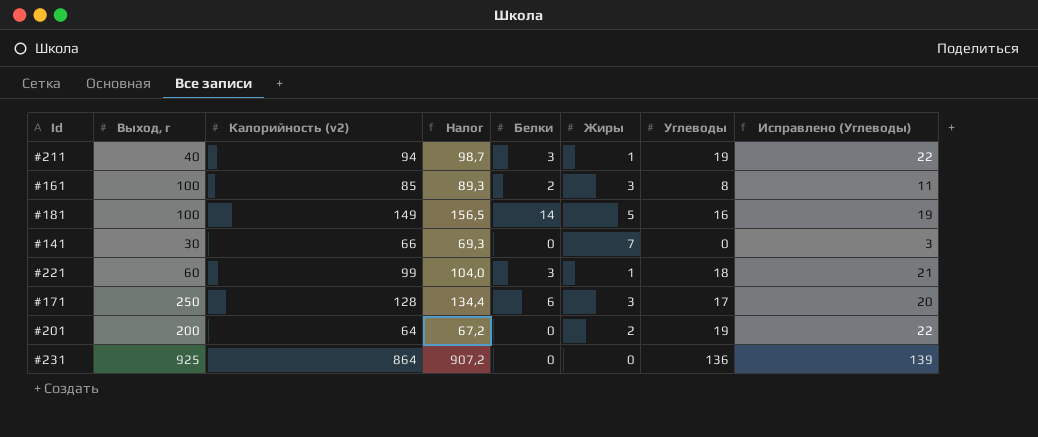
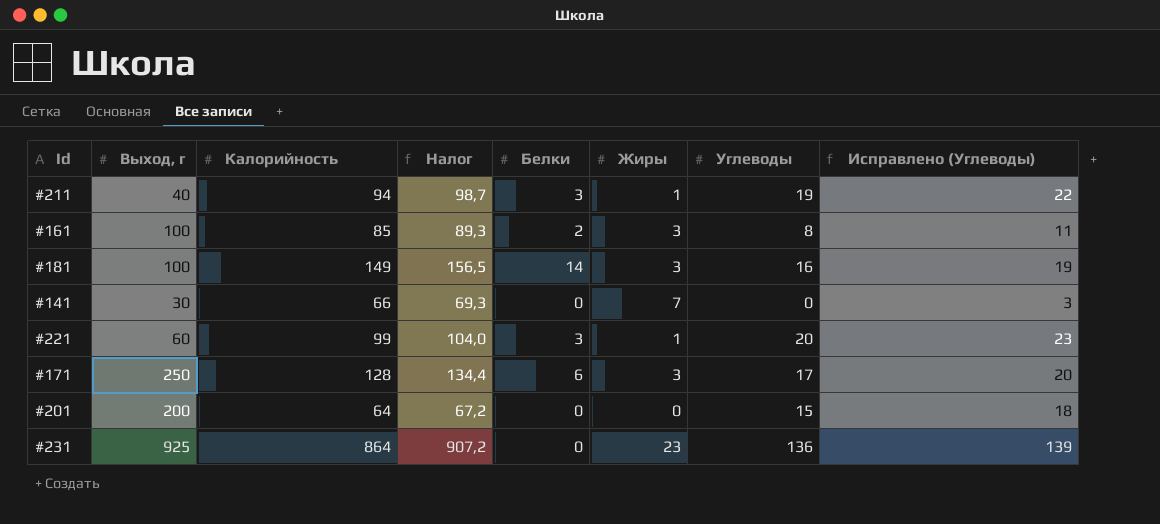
column name: Калорийность (v2) -> Калорийность
#181 | Жиры: 5 -> 3
#221 | Углеводы: 18 -> 20
#221 | Исправлено (Углеводы): 21 -> 23
#201 | Жиры: 2 -> 0
#201 | Углеводы: 19 -> 15
#201 | Исправлено (Углеводы): 22 -> 18
#231 | Жиры: 0 -> 23

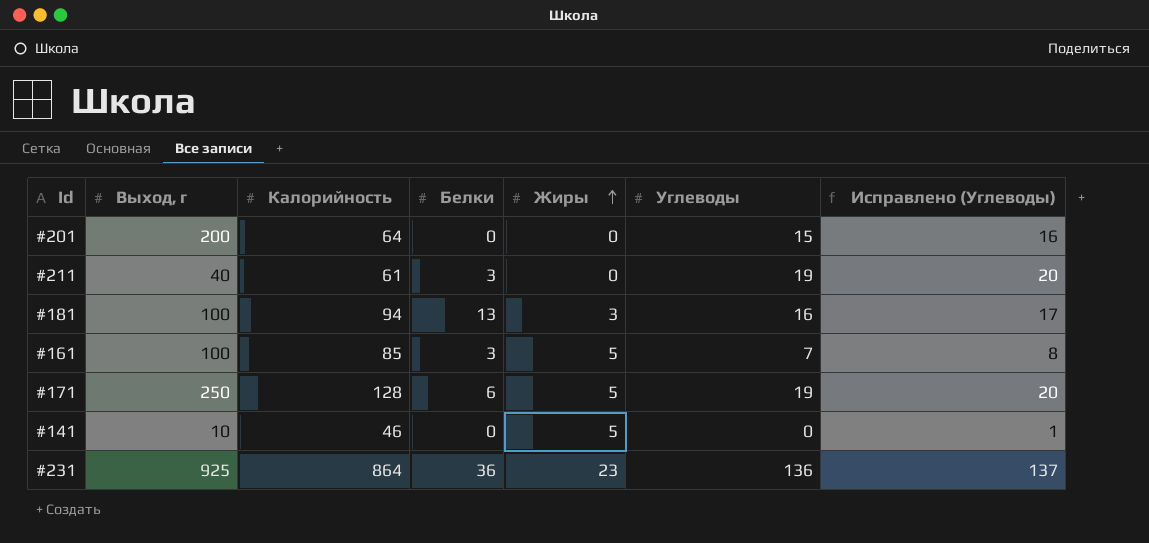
row order: none -> Жиры ascending
column Налог | formula: [Калорийность] * 1,05 -> none
column Исправлено (Углеводы) | formula: [Углеводы] + 3 -> [Углеводы] + 1
row #221: 60 | 99 | 104,0 | 3 | 1 | 20 | 23 -> none
#211 | Калорийность: 94 -> 61
#211 | Жиры: 1 -> 0
#181 | Калорийность: 149 -> 94
#181 | Белки: 14 -> 13
#161 | Белки: 2 -> 3
#161 | Жиры: 3 -> 5
#161 | Углеводы: 8 -> 7
#171 | Жиры: 3 -> 5
#171 | Углеводы: 17 -> 19
#141 | Выход, г: 30 -> 10
#141 | Калорийность: 66 -> 46
#141 | Жиры: 7 -> 5
#231 | Белки: 0 -> 36

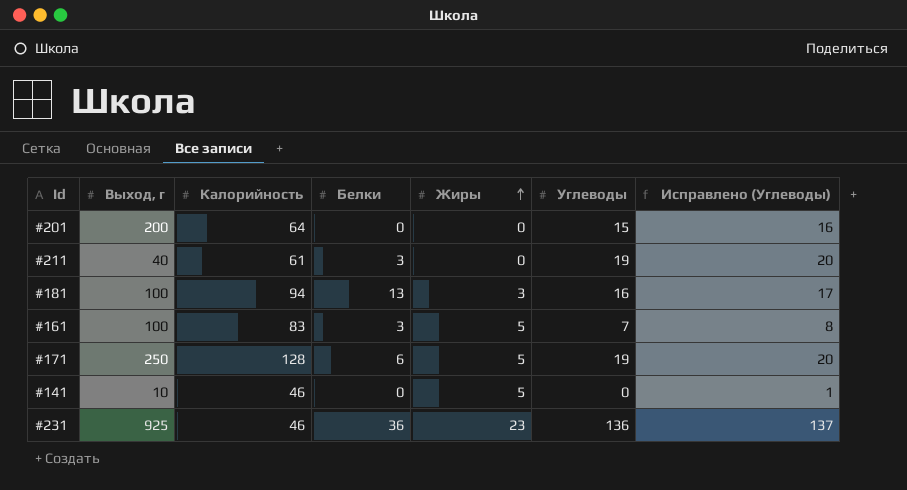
#161 | Калорийность: 85 -> 83
#231 | Калорийность: 864 -> 46

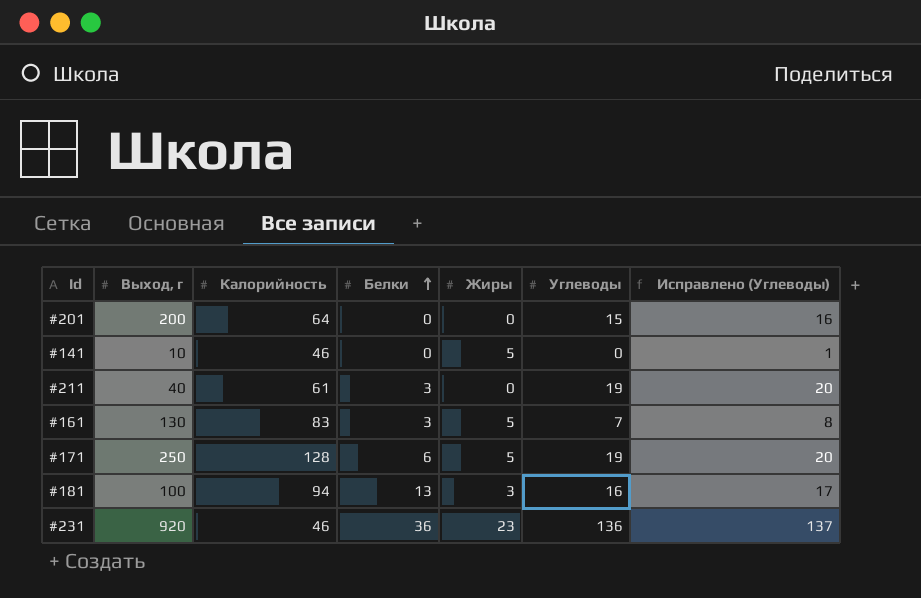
row order: Жиры ascending -> Белки ascending
#161 | Выход, г: 100 -> 130
#231 | Выход, г: 925 -> 920

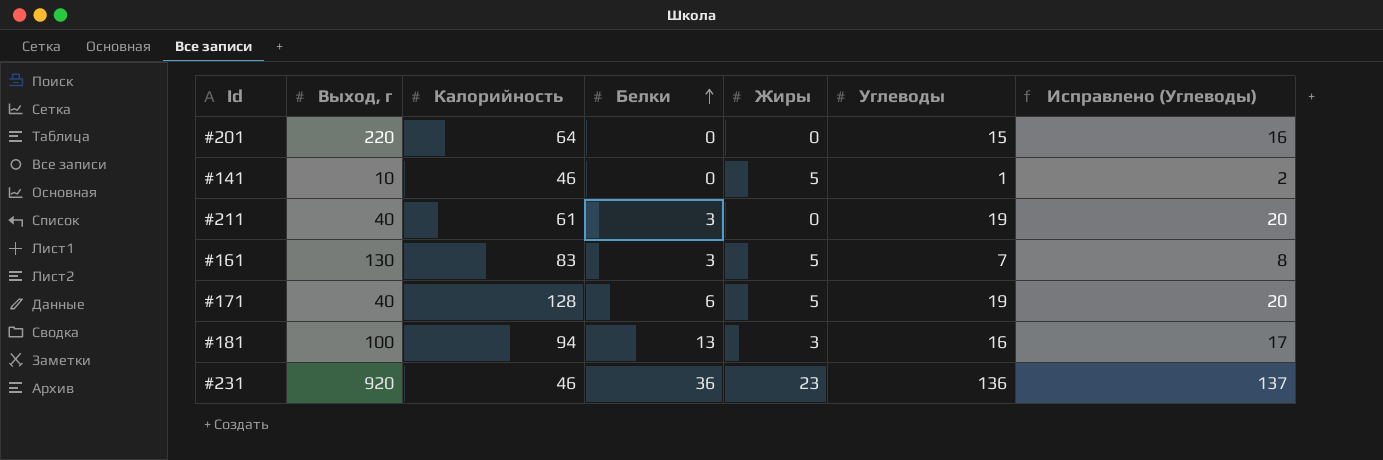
#201 | Выход, г: 200 -> 220
#141 | Углеводы: 0 -> 1
#141 | Исправлено (Углеводы): 1 -> 2
#171 | Выход, г: 250 -> 40

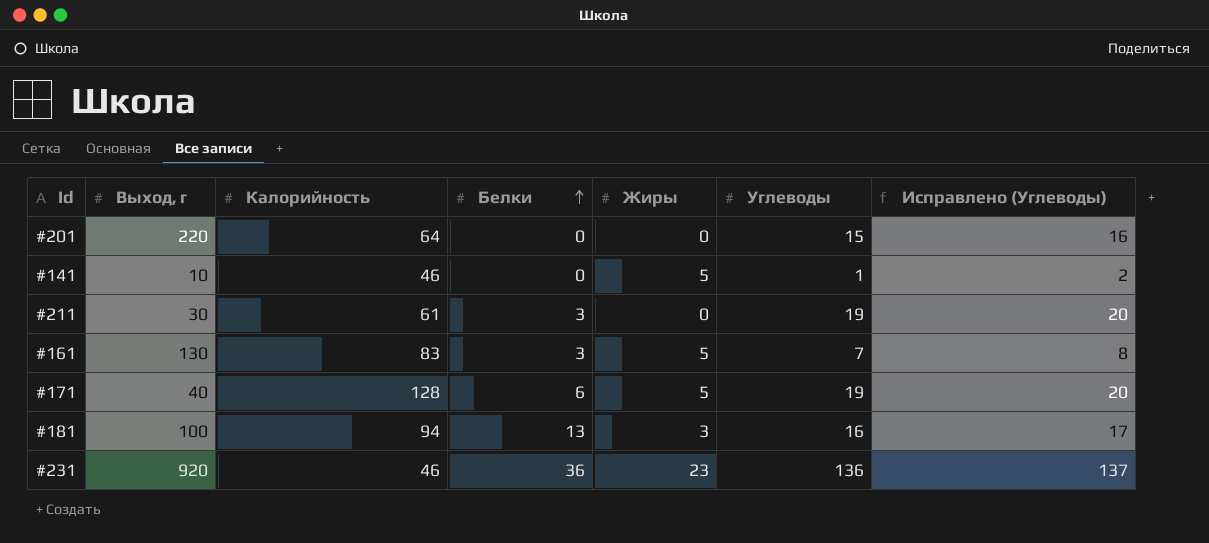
#211 | Выход, г: 40 -> 30

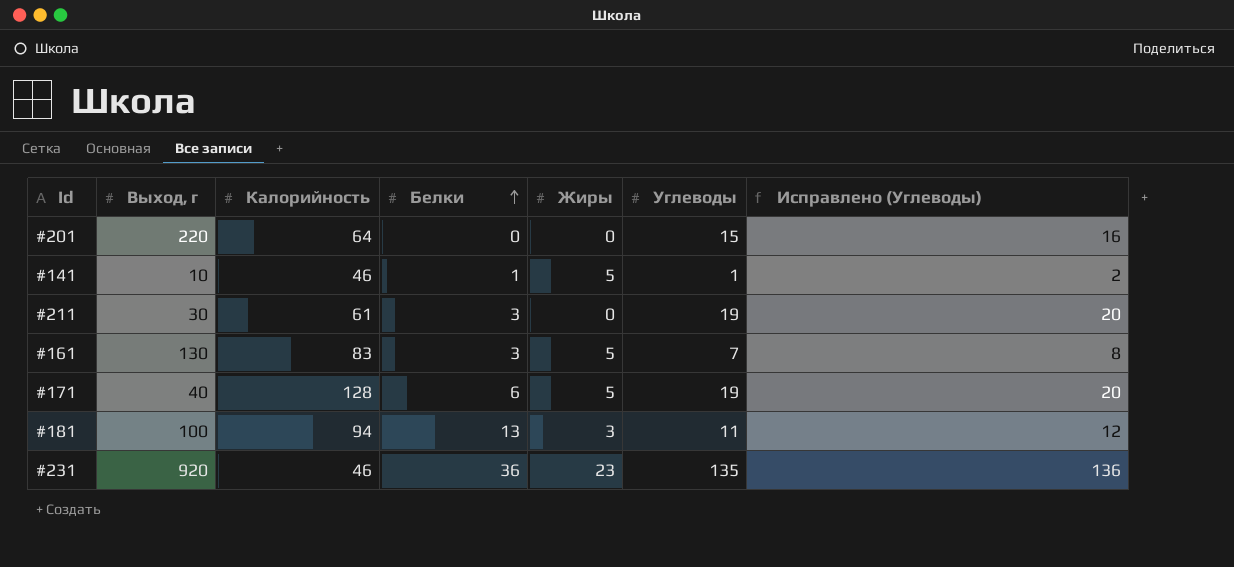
#141 | Белки: 0 -> 1
#181 | Углеводы: 16 -> 11
#181 | Исправлено (Углеводы): 17 -> 12
#231 | Углеводы: 136 -> 135
#231 | Исправлено (Углеводы): 137 -> 136

